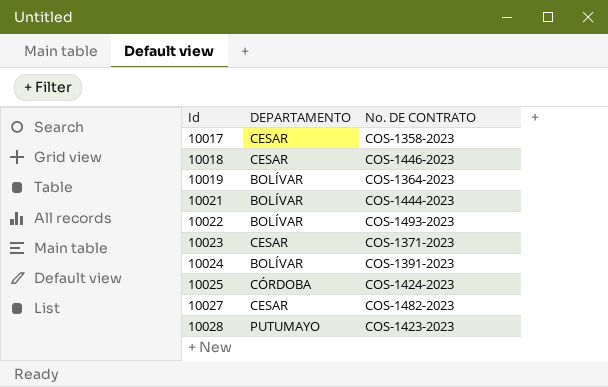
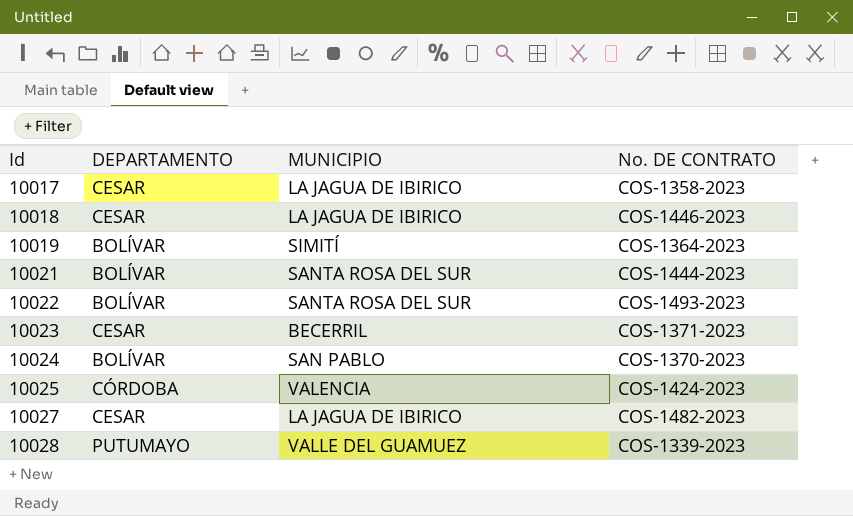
column MUNICIPIO | position: none -> 3
10024 | No. DE CONTRATO: COS-1391-2023 -> COS-1370-2023
10028 | No. DE CONTRATO: COS-1423-2023 -> COS-1339-2023

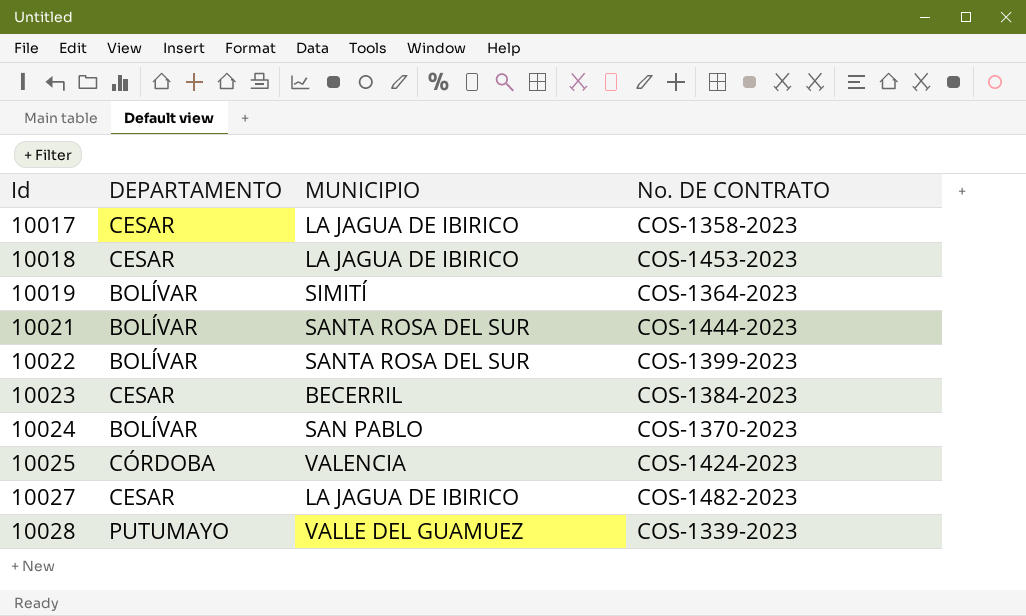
10018 | No. DE CONTRATO: COS-1446-2023 -> COS-1453-2023
10022 | No. DE CONTRATO: COS-1493-2023 -> COS-1399-2023
10023 | No. DE CONTRATO: COS-1371-2023 -> COS-1384-2023

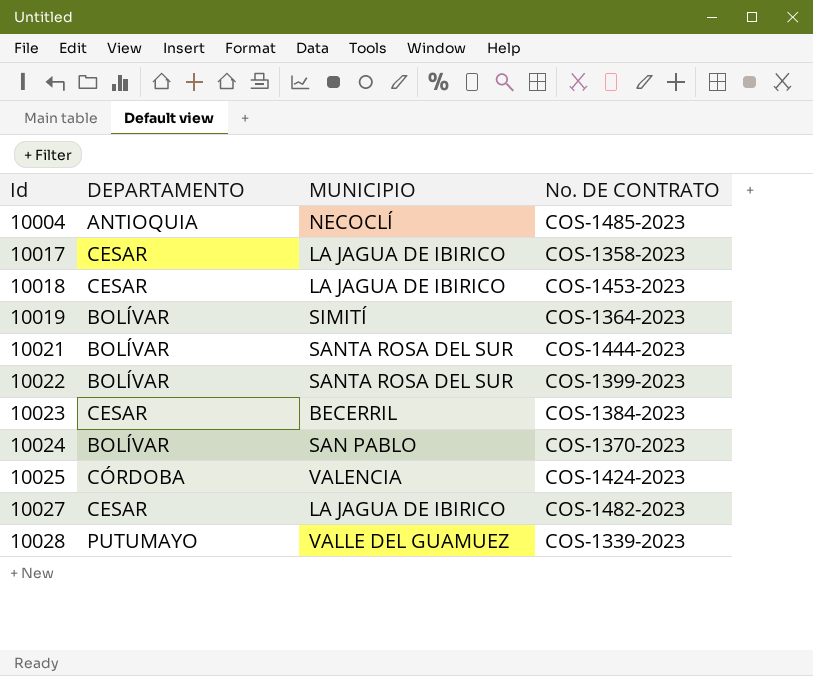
row 10004: none -> ANTIOQUIA | NECOCLÍ | COS-1485-2023

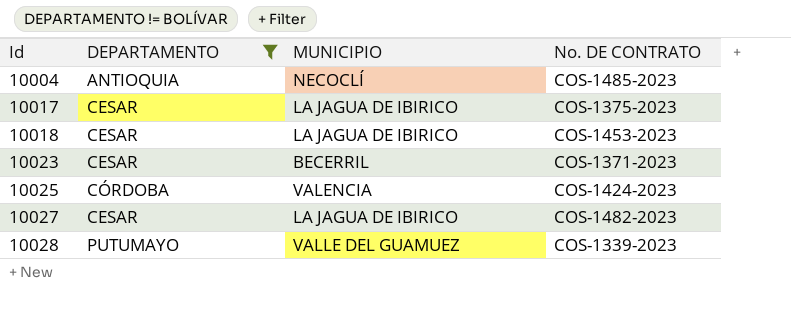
filter: none -> DEPARTAMENTO != BOLÍVAR
10017 | No. DE CONTRATO: COS-1358-2023 -> COS-1375-2023
10023 | No. DE CONTRATO: COS-1384-2023 -> COS-1371-2023

